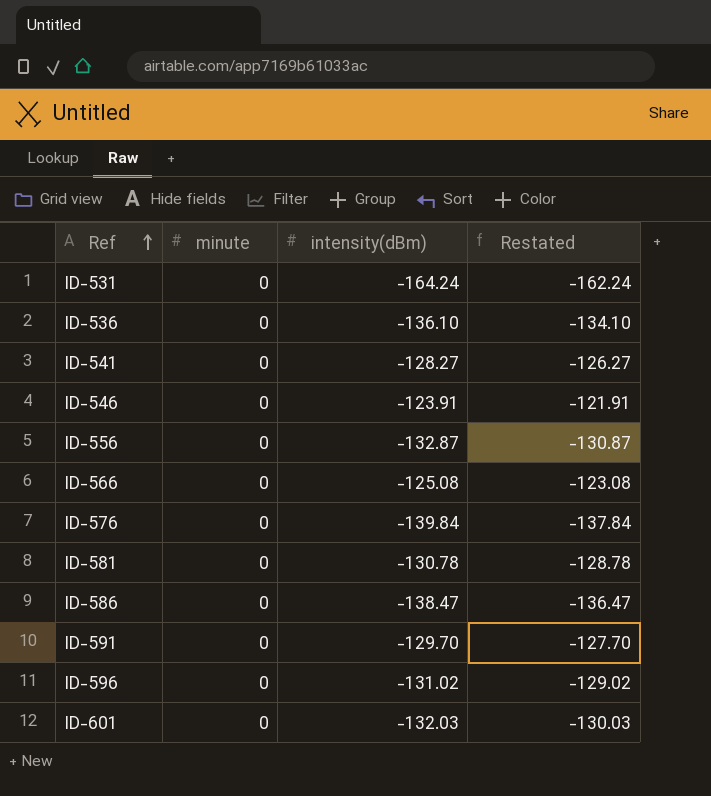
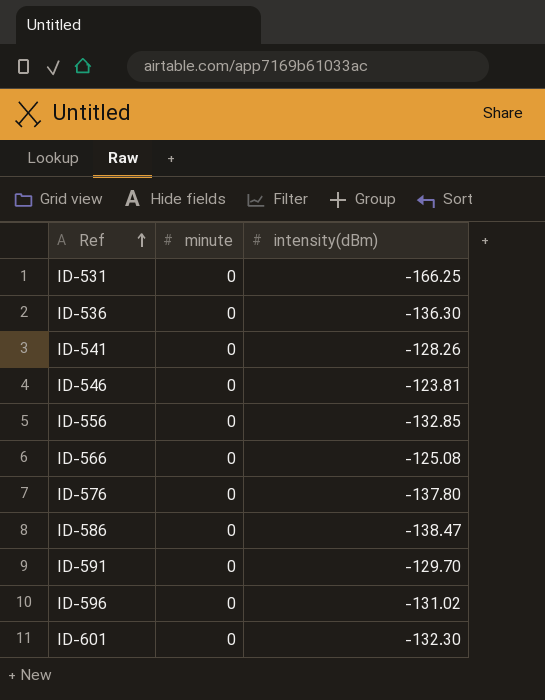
column Restated | formula: [intensity(dBm)] + 2 -> none
row ID-581: 0 | -130.78 | -128.78 -> none
ID-531 | intensity(dBm): -164.24 -> -166.25
ID-536 | intensity(dBm): -136.10 -> -136.30
ID-541 | intensity(dBm): -128.27 -> -128.26
ID-546 | intensity(dBm): -123.91 -> -123.81
ID-556 | intensity(dBm): -132.87 -> -132.85
ID-576 | intensity(dBm): -139.84 -> -137.80
ID-601 | intensity(dBm): -132.03 -> -132.30

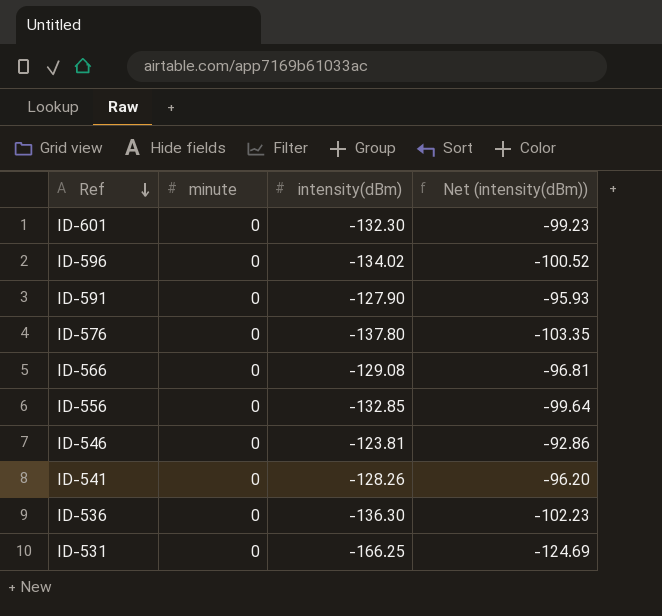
row order: Ref ascending -> Ref descending
column Net (intensity(dBm)) | formula: none -> [intensity(dBm)] * 0.75
row ID-586: 0 | -138.47 -> none
ID-596 | intensity(dBm): -131.02 -> -134.02
ID-591 | intensity(dBm): -129.70 -> -127.90
ID-566 | intensity(dBm): -125.08 -> -129.08

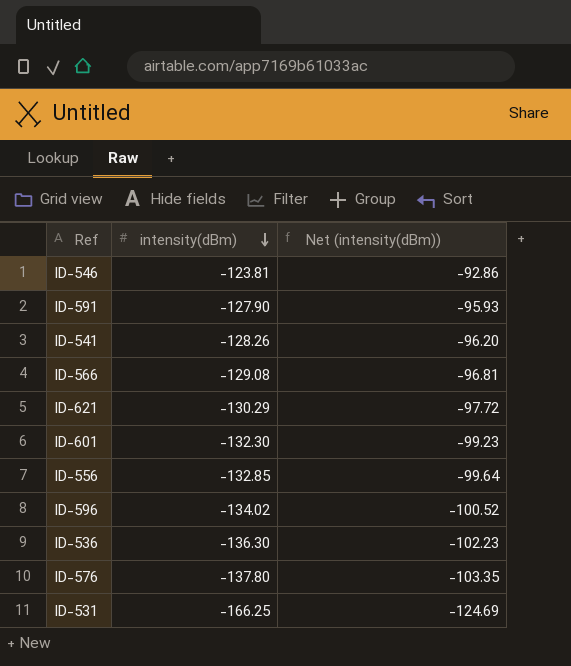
row order: Ref descending -> intensity(dBm) descending
column minute | position: 2 -> none
row ID-621: none -> -130.29 | -97.72

